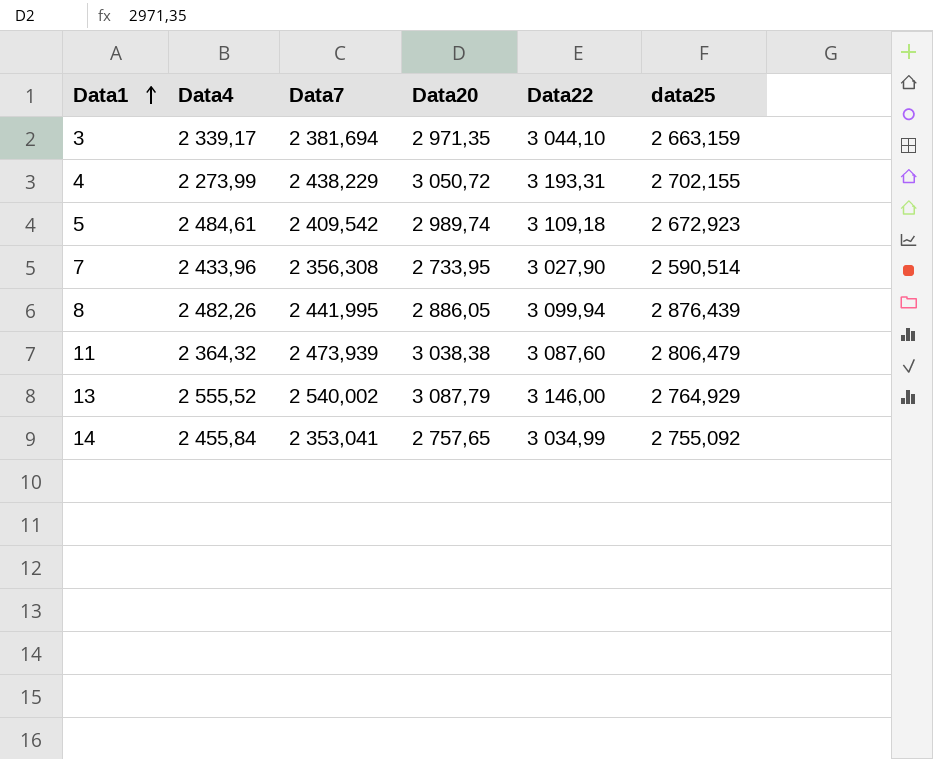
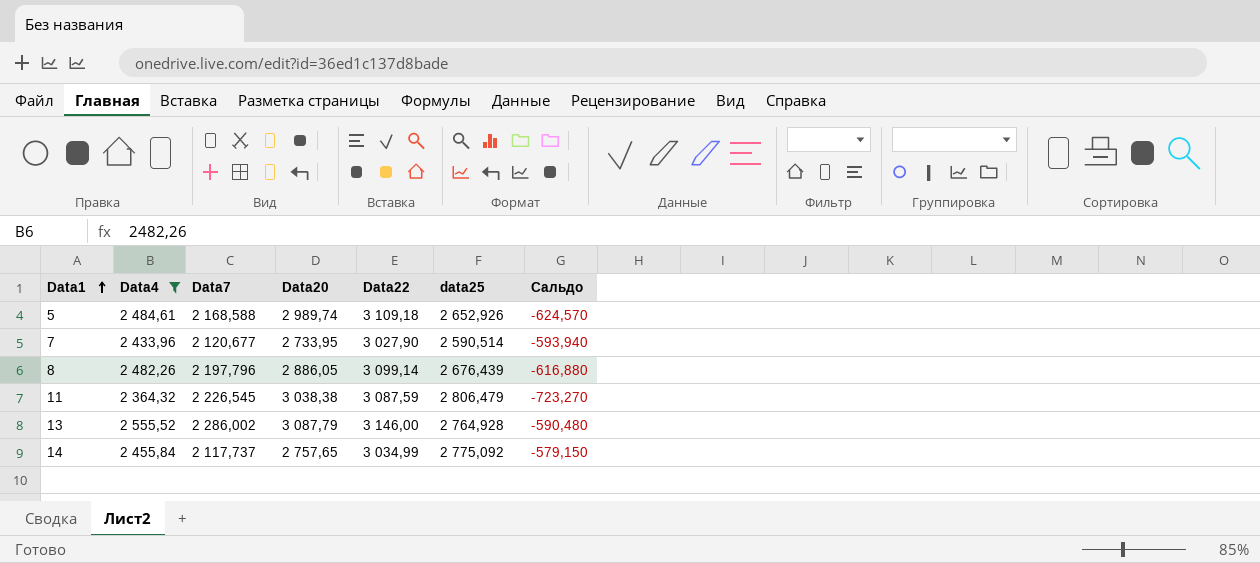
filter: none -> Data4 >= 2 364,32
column Сальдо | formula: none -> [Data4] - [Data22]
5 | Data7: 2 409,542 -> 2 168,588
5 | data25: 2 672,923 -> 2 652,926
7 | Data7: 2 356,308 -> 2 120,677
8 | Data7: 2 441,995 -> 2 197,796
8 | Data22: 3 099,94 -> 3 099,14
8 | data25: 2 876,439 -> 2 676,439
11 | Data7: 2 473,939 -> 2 226,545
11 | Data22: 3 087,60 -> 3 087,59
13 | Data7: 2 540,002 -> 2 286,002
13 | data25: 2 764,929 -> 2 764,928
14 | Data7: 2 353,041 -> 2 117,737
14 | data25: 2 755,092 -> 2 775,092

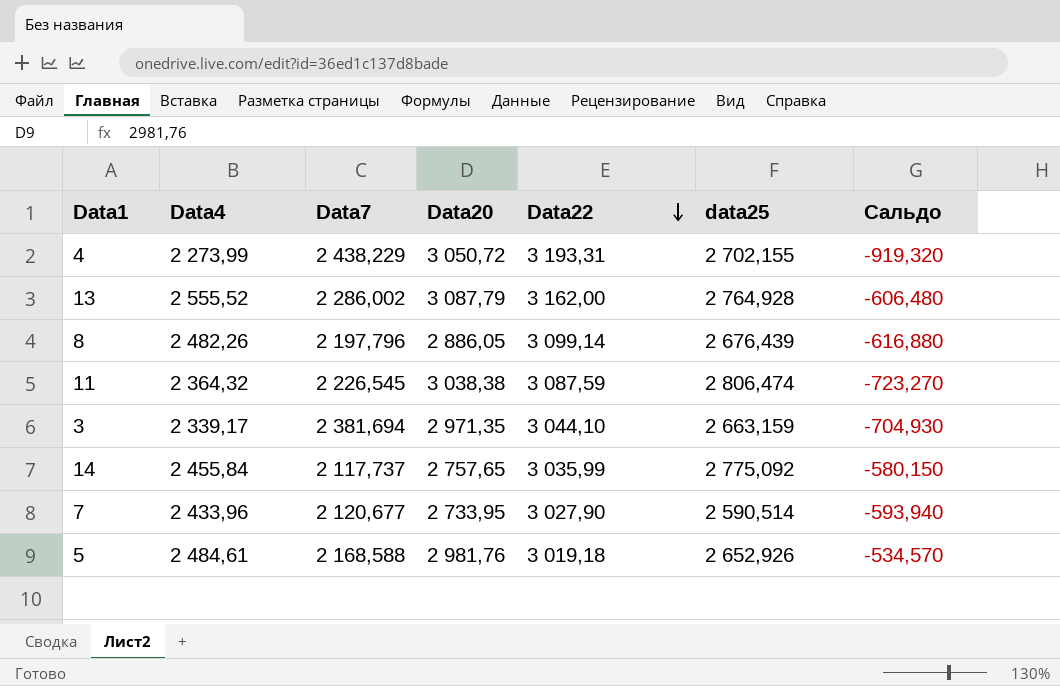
filter: Data4 >= 2 364,32 -> none
row order: Data1 ascending -> Data22 descending
13 | Data22: 3 146,00 -> 3 162,00
13 | Сальдо: -590,480 -> -606,480
11 | data25: 2 806,479 -> 2 806,474
14 | Data22: 3 034,99 -> 3 035,99
14 | Сальдо: -579,150 -> -580,150
5 | Data20: 2 989,74 -> 2 981,76
5 | Data22: 3 109,18 -> 3 019,18
5 | Сальдо: -624,570 -> -534,570

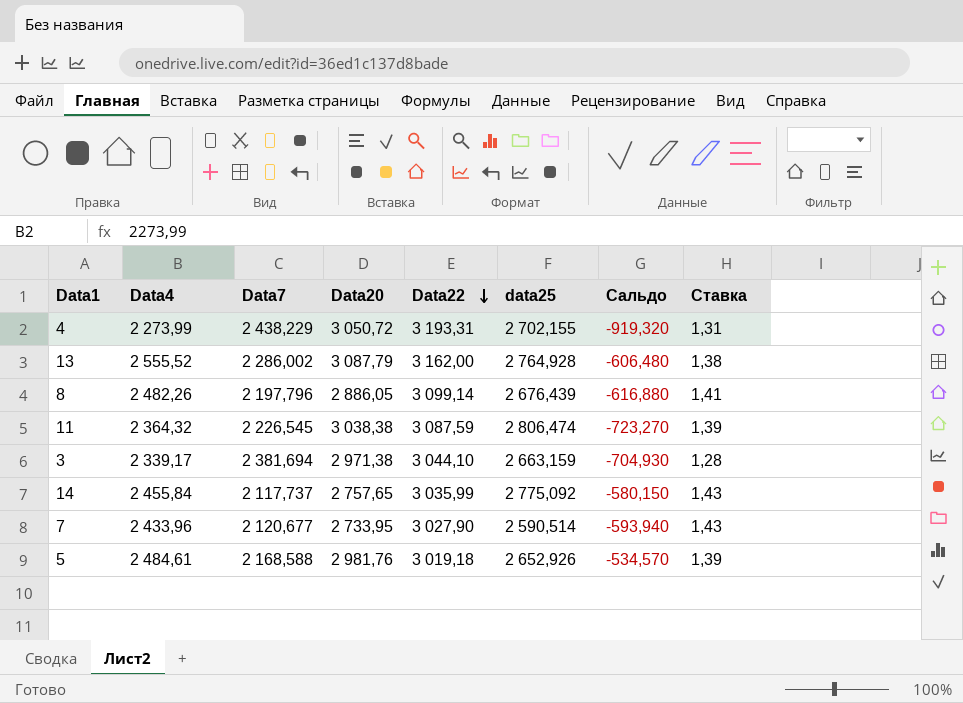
column Ставка | formula: none -> [Data22] / [Data7]
3 | Data20: 2 971,35 -> 2 971,38

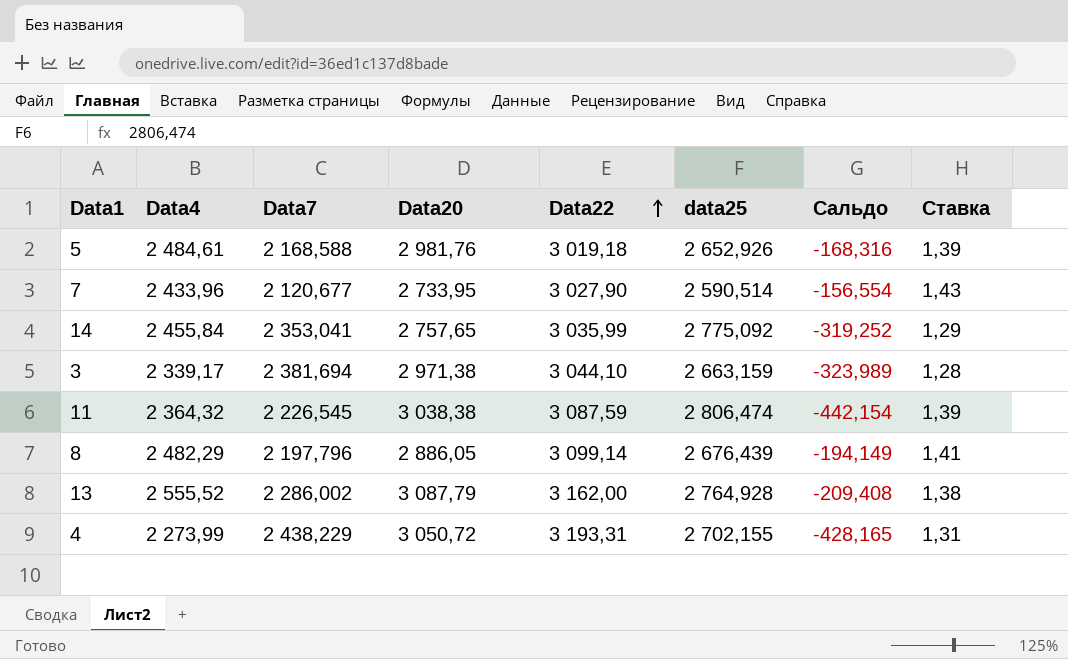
row order: Data22 descending -> Data22 ascending
column Сальдо | formula: [Data4] - [Data22] -> [Data4] - [data25]
14 | Data7: 2 117,737 -> 2 353,041
14 | Ставка: 1,43 -> 1,29
8 | Data4: 2 482,26 -> 2 482,29

